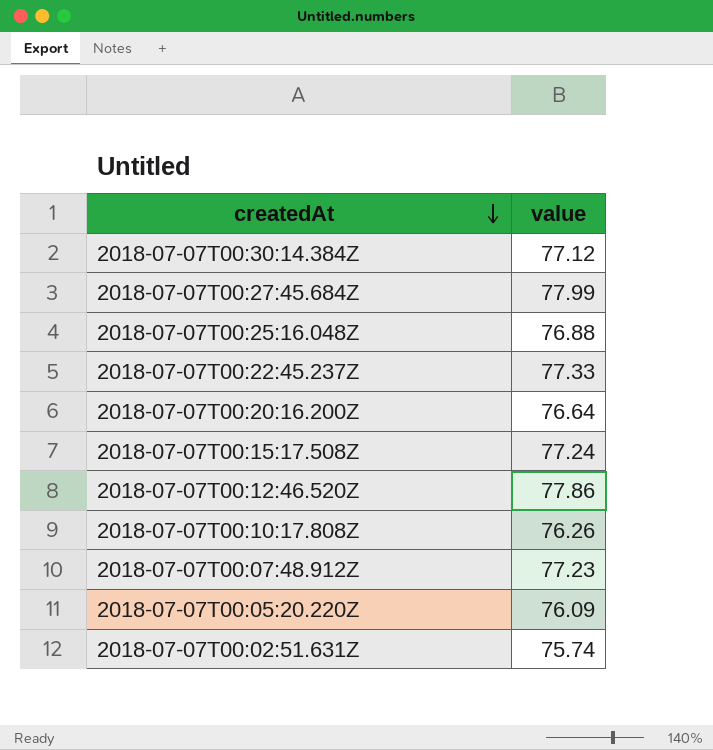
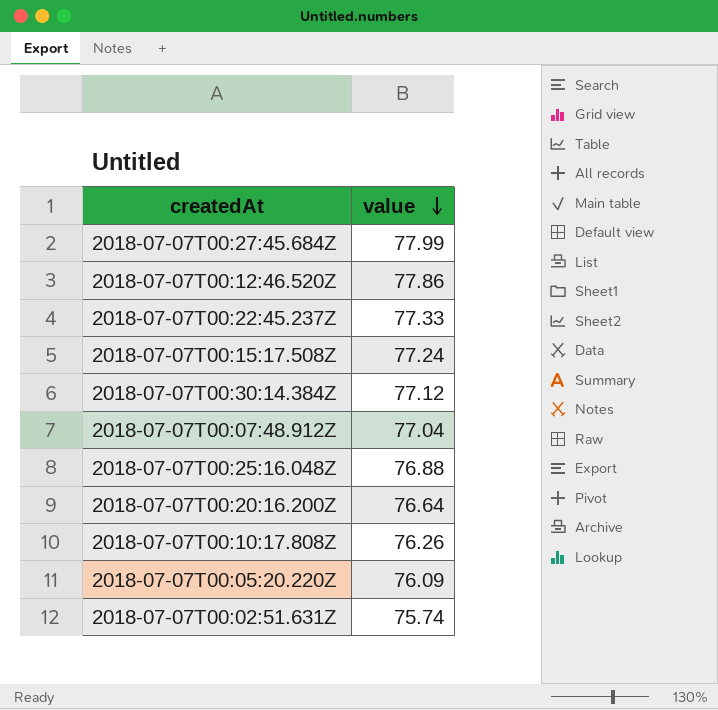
row order: createdAt descending -> value descending
2018-07-07T00:07:48.912Z | value: 77.23 -> 77.04

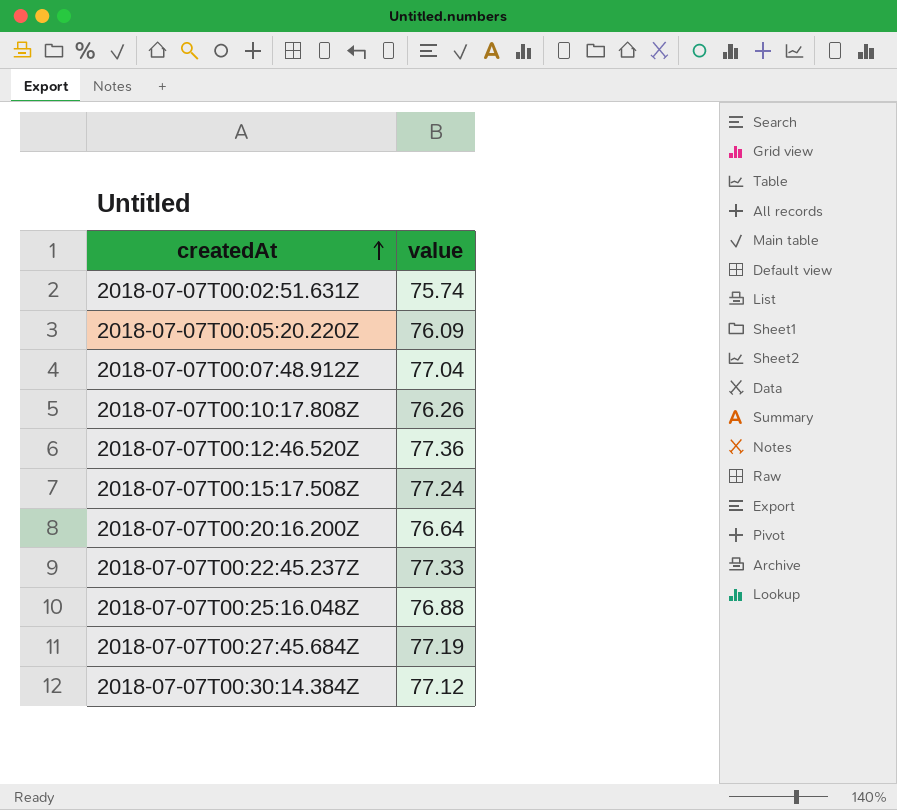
row order: value descending -> createdAt ascending
2018-07-07T00:12:46.520Z | value: 77.86 -> 77.36
2018-07-07T00:27:45.684Z | value: 77.99 -> 77.19

